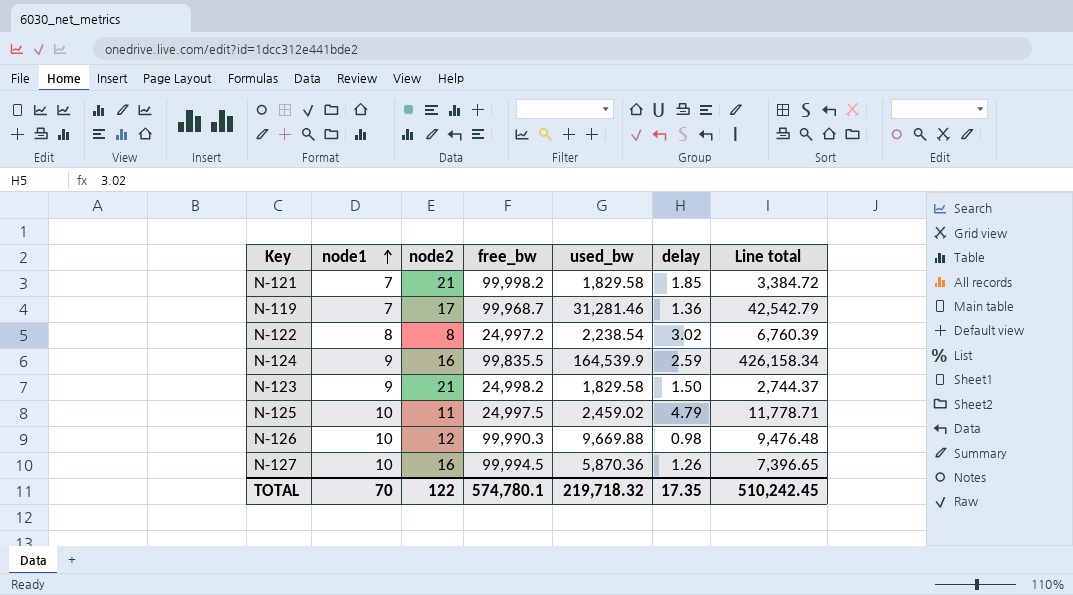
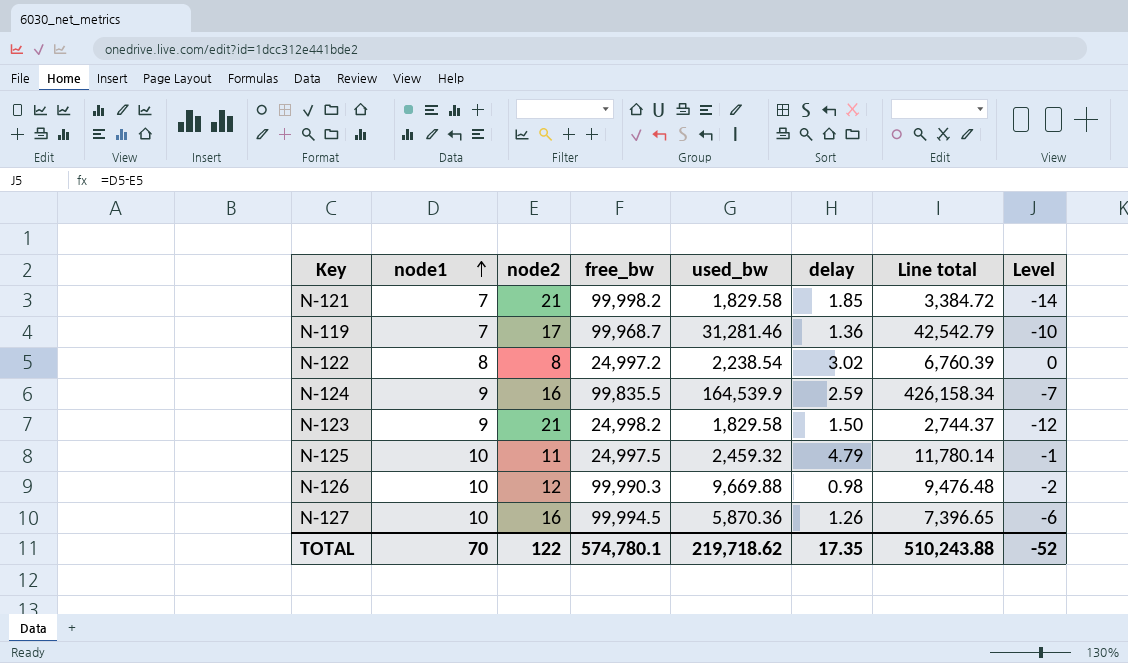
column Level | formula: none -> [node1] - [node2]
N-125 | used_bw: 2,459.02 -> 2,459.32
N-125 | Line total: 11,778.71 -> 11,780.14
TOTAL | used_bw: 219,718.32 -> 219,718.62
TOTAL | Line total: 510,242.45 -> 510,243.88

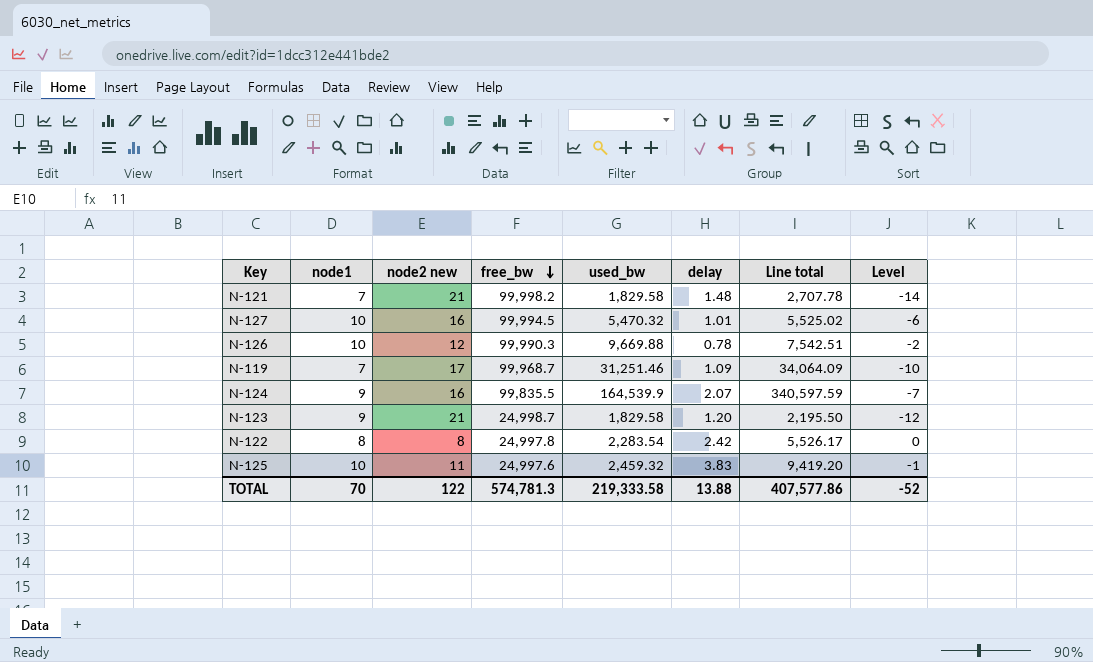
row order: node1 ascending -> free_bw descending
column name: node2 -> node2 new
N-121 | delay: 1.85 -> 1.48
N-121 | Line total: 3,384.72 -> 2,707.78
N-127 | used_bw: 5,870.36 -> 5,470.32
N-127 | delay: 1.26 -> 1.01
N-127 | Line total: 7,396.65 -> 5,525.02
N-126 | delay: 0.98 -> 0.78
N-126 | Line total: 9,476.48 -> 7,542.51
N-119 | used_bw: 31,281.46 -> 31,251.46
N-119 | delay: 1.36 -> 1.09
N-119 | Line total: 42,542.79 -> 34,064.09
N-124 | delay: 2.59 -> 2.07
N-124 | Line total: 426,158.34 -> 340,597.59
N-123 | free_bw: 24,998.2 -> 24,998.7
N-123 | delay: 1.50 -> 1.20
N-123 | Line total: 2,744.37 -> 2,195.50
N-122 | free_bw: 24,997.2 -> 24,997.8
N-122 | used_bw: 2,238.54 -> 2,283.54
N-122 | delay: 3.02 -> 2.42
N-122 | Line total: 6,760.39 -> 5,526.17
N-125 | free_bw: 24,997.5 -> 24,997.6
N-125 | delay: 4.79 -> 3.83
N-125 | Line total: 11,780.14 -> 9,419.20
TOTAL | free_bw: 574,780.1 -> 574,781.3
TOTAL | used_bw: 219,718.62 -> 219,333.58
TOTAL | delay: 17.35 -> 13.88
TOTAL | Line total: 510,243.88 -> 407,577.86

